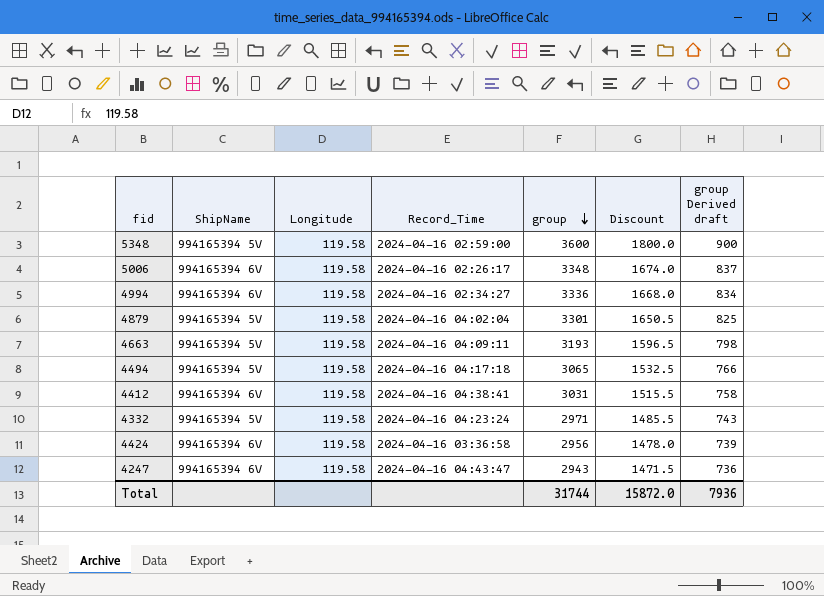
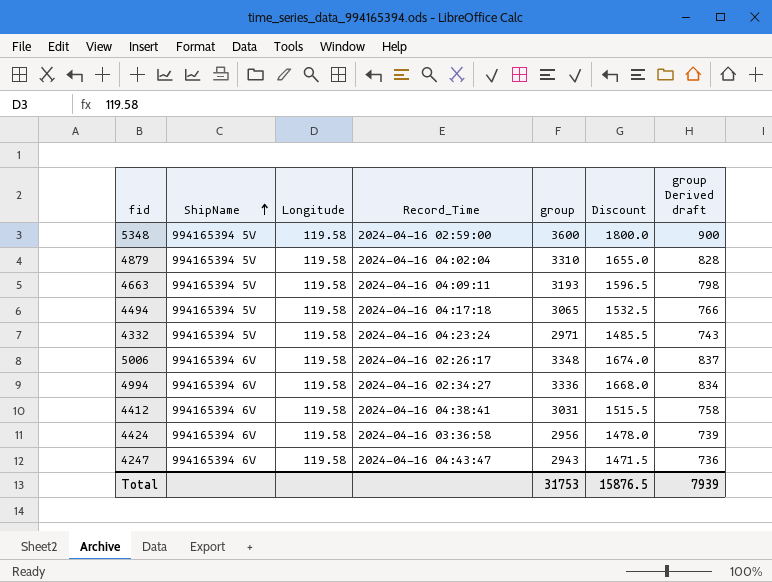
row order: group descending -> ShipName ascending
4879 | group: 3301 -> 3310
4879 | Discount: 1650.5 -> 1655.0
4879 | group Derived draft: 825 -> 828
Total | group: 31744 -> 31753
Total | Discount: 15872.0 -> 15876.5
Total | group Derived draft: 7936 -> 7939

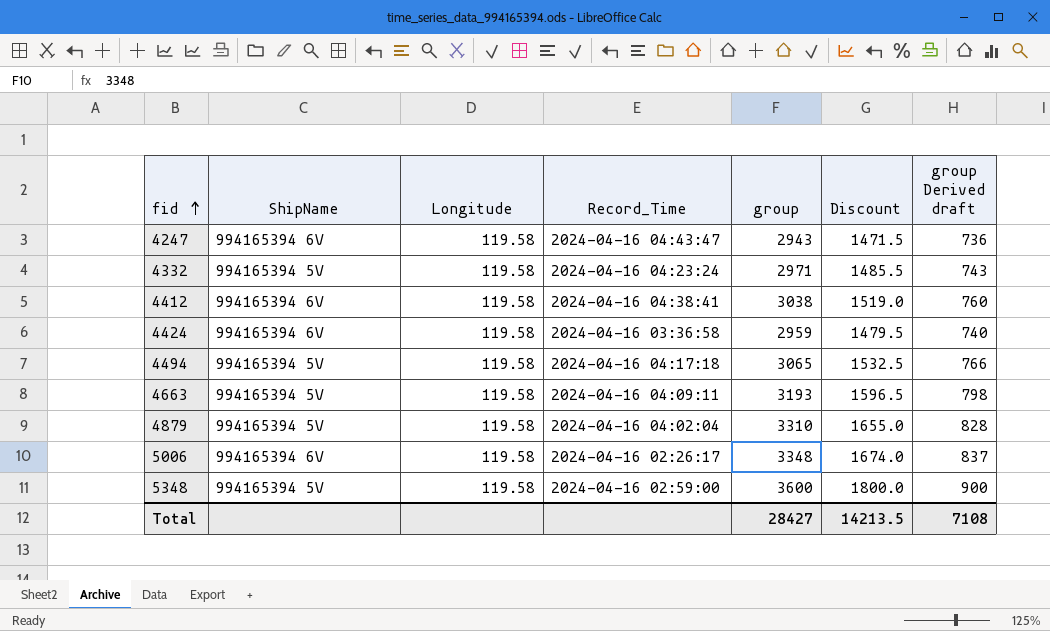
row order: ShipName ascending -> fid ascending
row 4994: 994165394 6V | 119.58 | 2024-04-16 02:34:27 | 3336 | 1668.0 | 834 -> none
4412 | group: 3031 -> 3038
4412 | Discount: 1515.5 -> 1519.0
4412 | group Derived draft: 758 -> 760
4424 | group: 2956 -> 2959
4424 | Discount: 1478.0 -> 1479.5
4424 | group Derived draft: 739 -> 740
Total | group: 31753 -> 28427
Total | Discount: 15876.5 -> 14213.5
Total | group Derived draft: 7939 -> 7108

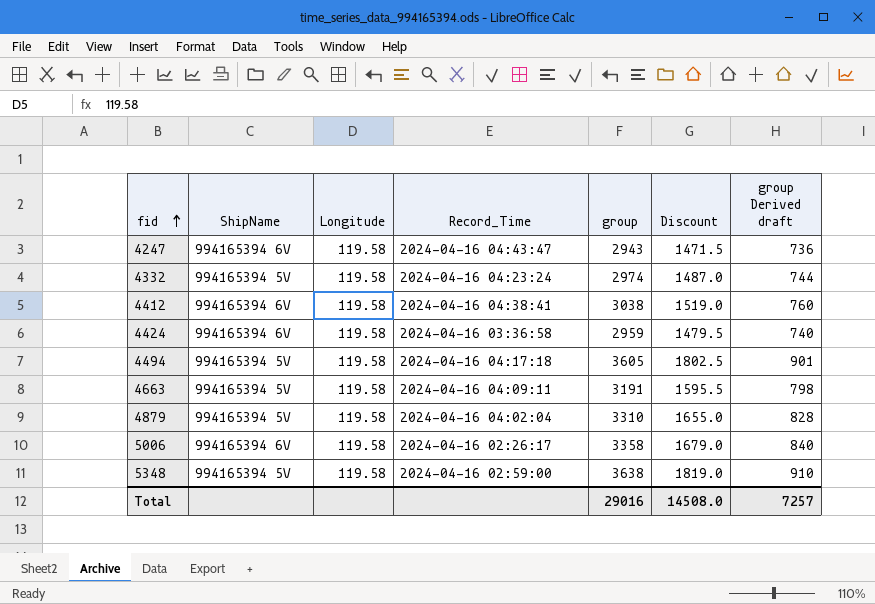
4332 | group: 2971 -> 2974
4332 | Discount: 1485.5 -> 1487.0
4332 | group Derived draft: 743 -> 744
4494 | group: 3065 -> 3605
4494 | Discount: 1532.5 -> 1802.5
4494 | group Derived draft: 766 -> 901
4663 | group: 3193 -> 3191
4663 | Discount: 1596.5 -> 1595.5
5006 | group: 3348 -> 3358
5006 | Discount: 1674.0 -> 1679.0
5006 | group Derived draft: 837 -> 840
5348 | group: 3600 -> 3638
5348 | Discount: 1800.0 -> 1819.0
5348 | group Derived draft: 900 -> 910
Total | group: 28427 -> 29016
Total | Discount: 14213.5 -> 14508.0
Total | group Derived draft: 7108 -> 7257

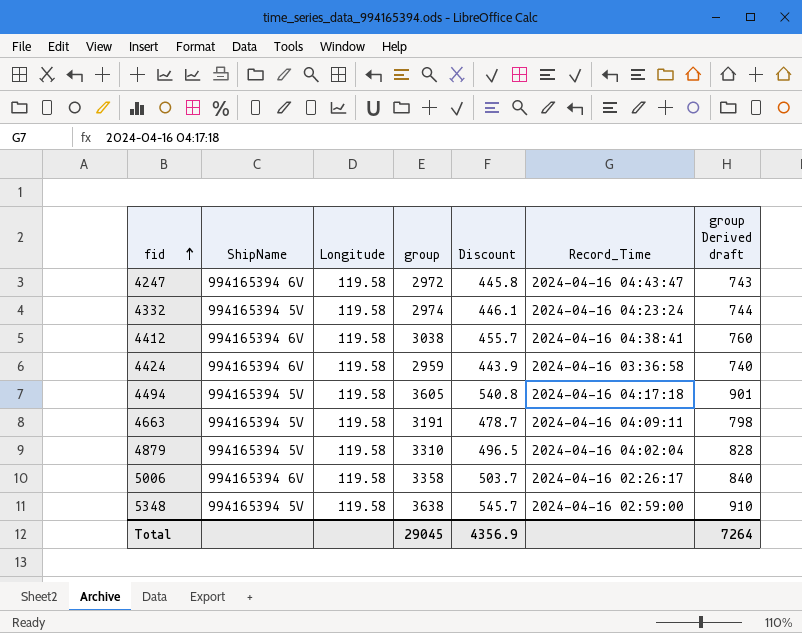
column Discount | formula: [group] * 0.5 -> [group] * 0.15
column Record_Time | position: 4 -> 6
4247 | group: 2943 -> 2972
4247 | group Derived draft: 736 -> 743
Total | group: 29016 -> 29045
Total | Discount: 14508.0 -> 4356.9
Total | group Derived draft: 7257 -> 7264

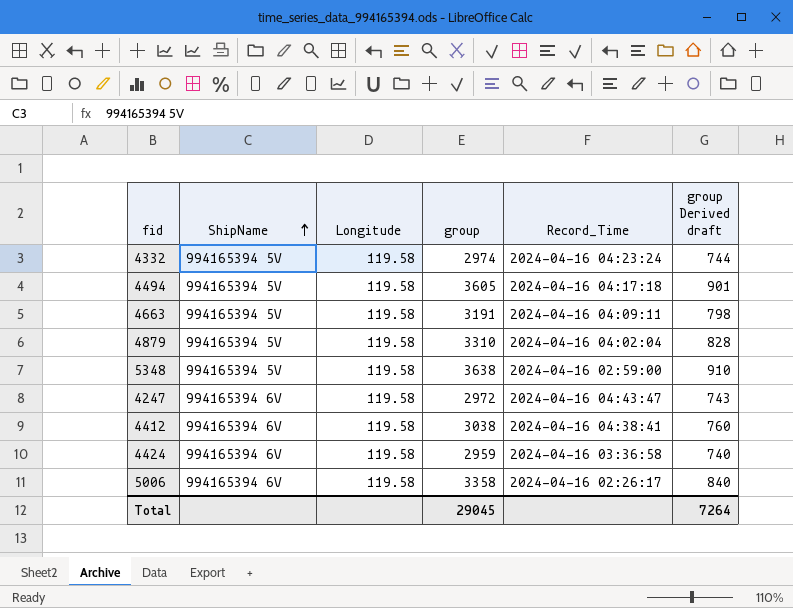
row order: fid ascending -> ShipName ascending
column Discount | formula: [group] * 0.15 -> none

